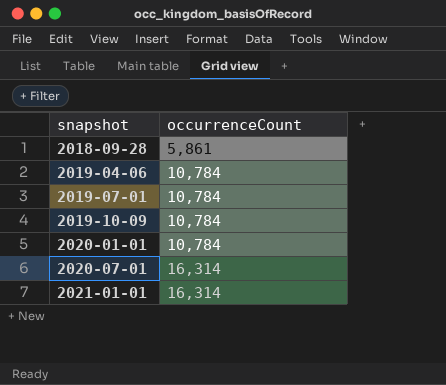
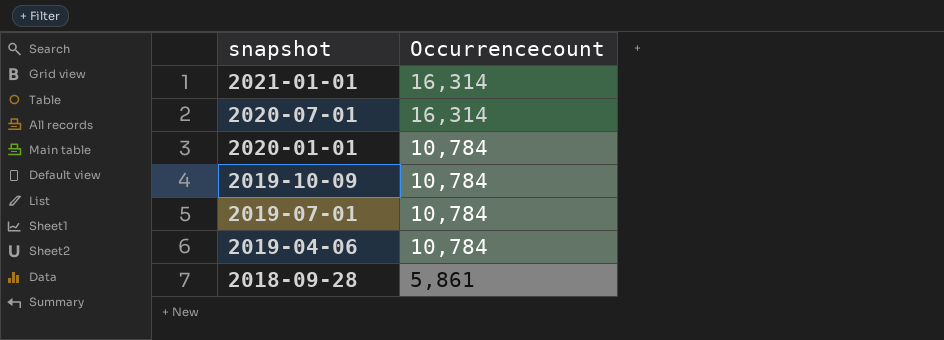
row order: snapshot ascending -> snapshot descending
column name: occurrenceCount -> Occurrencecount

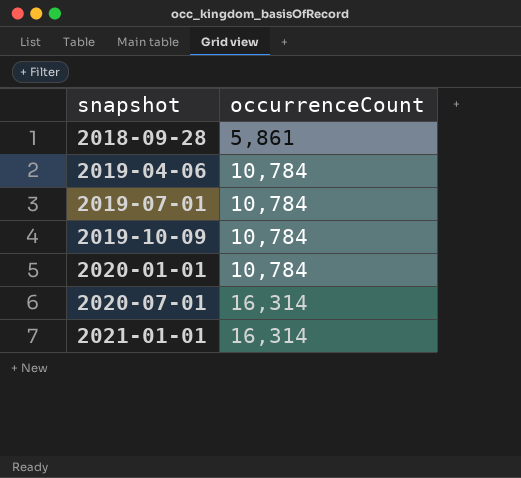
row order: snapshot descending -> snapshot ascending
column name: Occurrencecount -> occurrenceCount

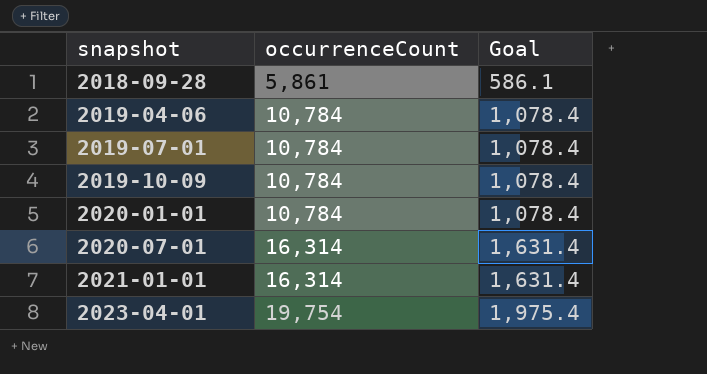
column Goal | formula: none -> [occurrenceCount] * 0.1
row 2023-04-01: none -> 19,754 | 1,975.4

